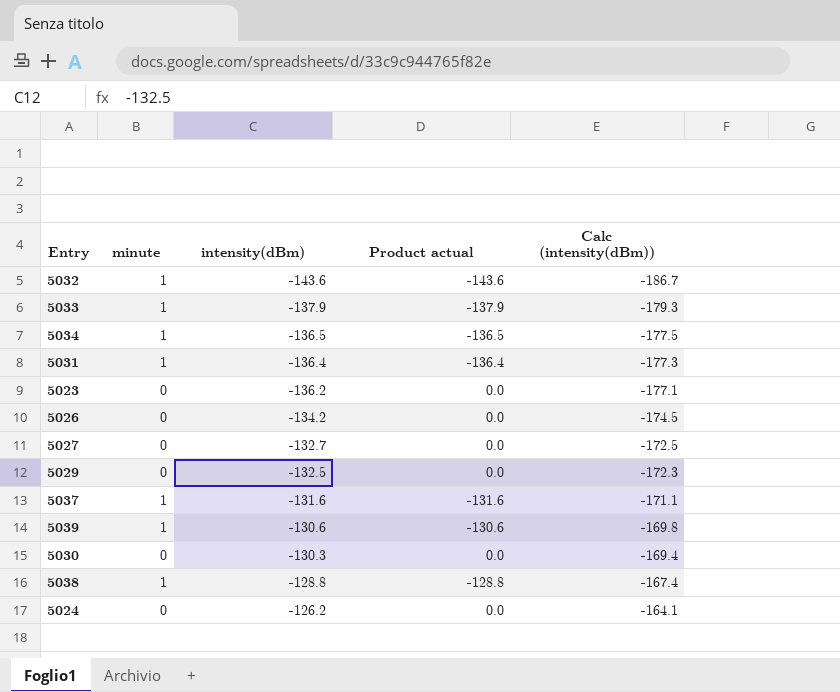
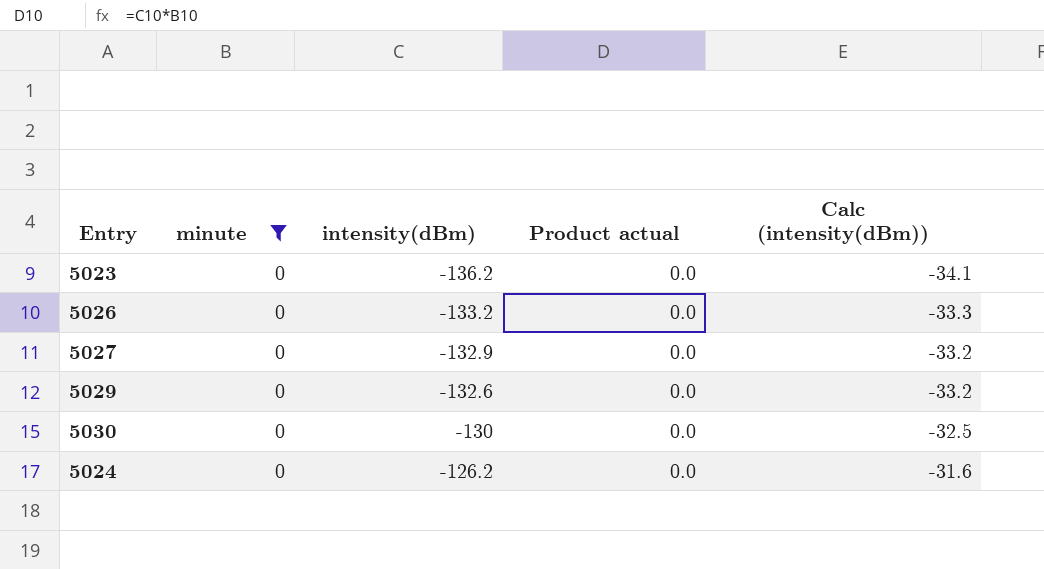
filter: none -> minute = 0
column Calc (intensity(dBm)) | formula: [intensity(dBm)] * 1.3 -> [intensity(dBm)] * 0.25
5026 | intensity(dBm): -134.2 -> -133.2
5027 | intensity(dBm): -132.7 -> -132.9
5029 | intensity(dBm): -132.5 -> -132.6
5030 | intensity(dBm): -130.3 -> -130

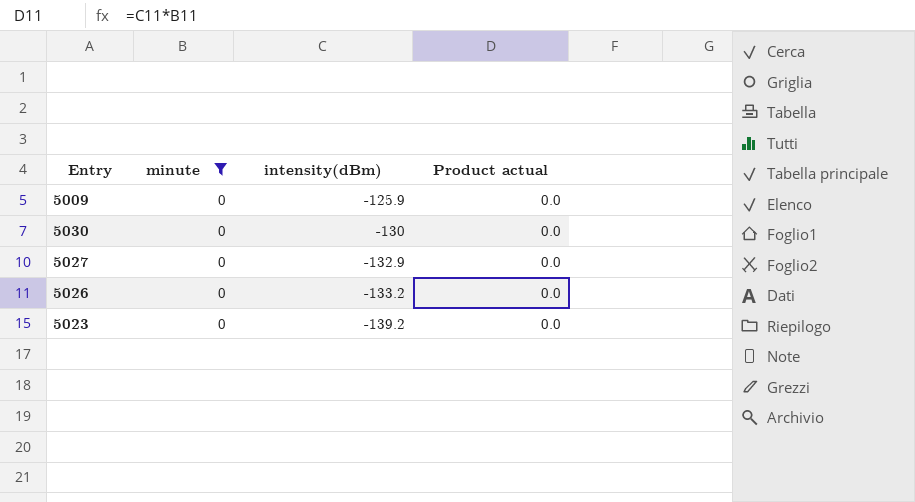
row order: intensity(dBm) ascending -> intensity(dBm) descending
column Calc (intensity(dBm)) | formula: [intensity(dBm)] * 0.25 -> none
row 5029: 0 | -132.6 | 0.0 | -33.2 -> none
row 5024: 0 | -126.2 | 0.0 | -31.6 -> none
row 5009: none -> 0 | -125.9 | 0.0
5023 | intensity(dBm): -136.2 -> -139.2

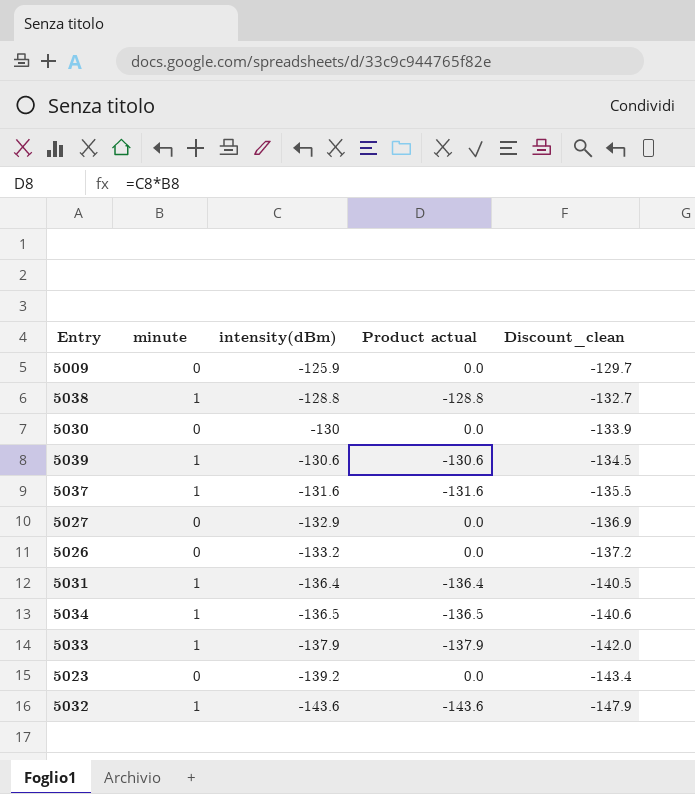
filter: minute = 0 -> none
column Discount_clean | formula: none -> [intensity(dBm)] * 1.03

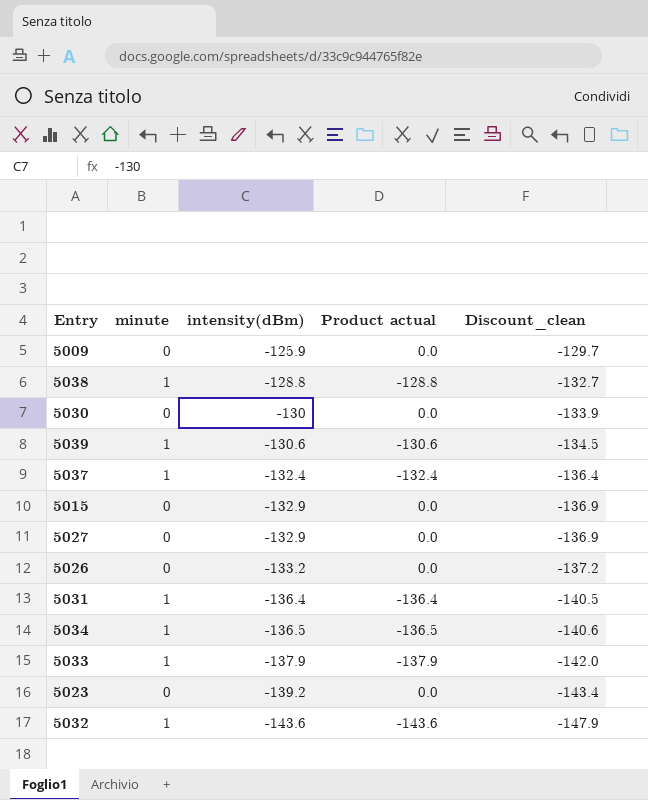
5037 | intensity(dBm): -131.6 -> -132.4
5037 | Product actual: -131.6 -> -132.4
5037 | Discount_clean: -135.5 -> -136.4
row 5015: none -> 0 | -132.9 | 0.0 | -136.9

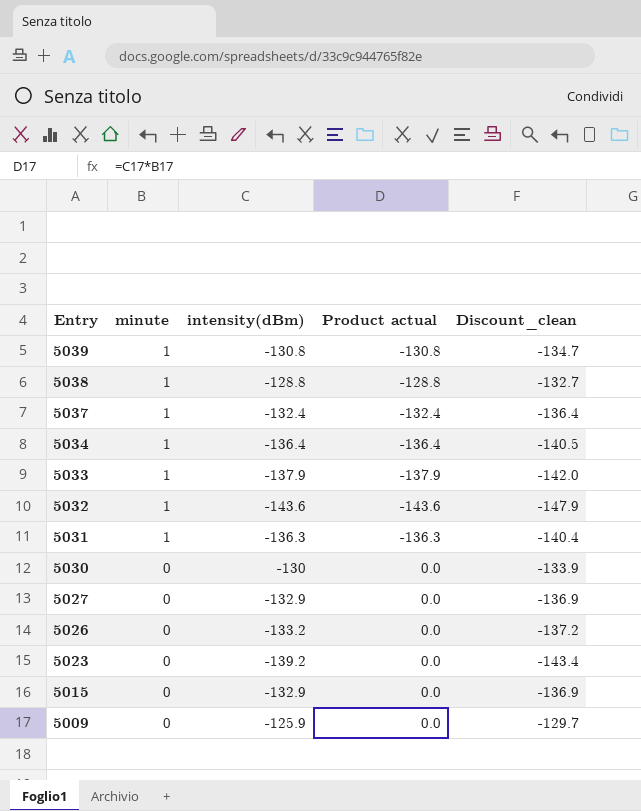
row order: intensity(dBm) descending -> Entry descending
5039 | intensity(dBm): -130.6 -> -130.8
5039 | Product actual: -130.6 -> -130.8
5039 | Discount_clean: -134.5 -> -134.7
5034 | intensity(dBm): -136.5 -> -136.4
5034 | Product actual: -136.5 -> -136.4
5034 | Discount_clean: -140.6 -> -140.5
5031 | intensity(dBm): -136.4 -> -136.3
5031 | Product actual: -136.4 -> -136.3
5031 | Discount_clean: -140.5 -> -140.4

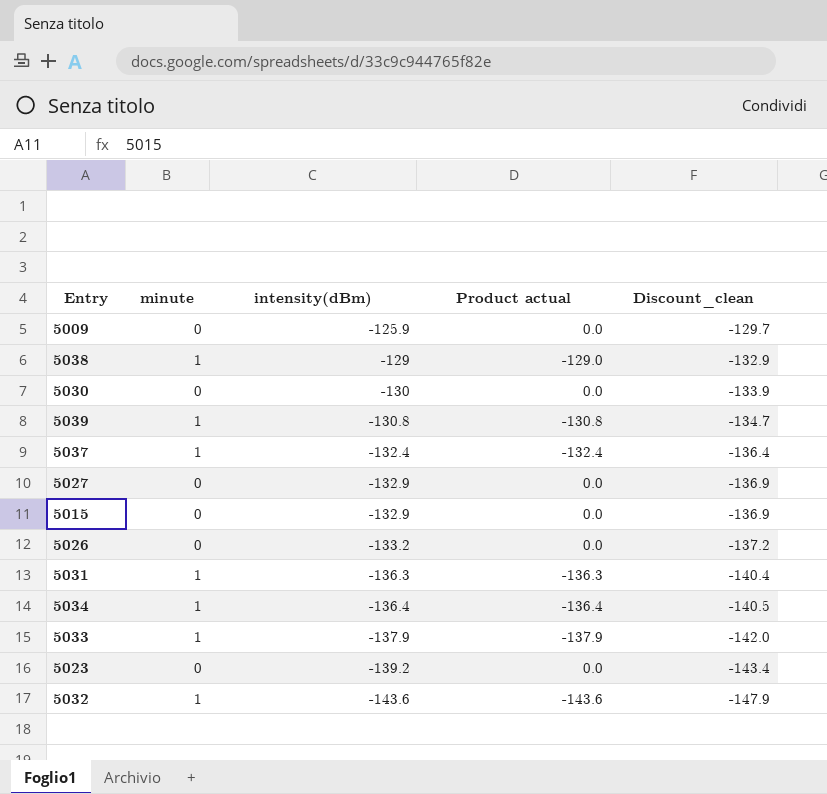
row order: Entry descending -> intensity(dBm) descending
5038 | intensity(dBm): -128.8 -> -129
5038 | Product actual: -128.8 -> -129.0
5038 | Discount_clean: -132.7 -> -132.9

